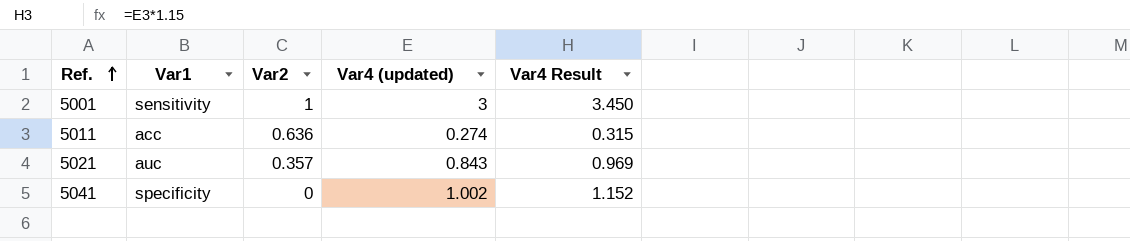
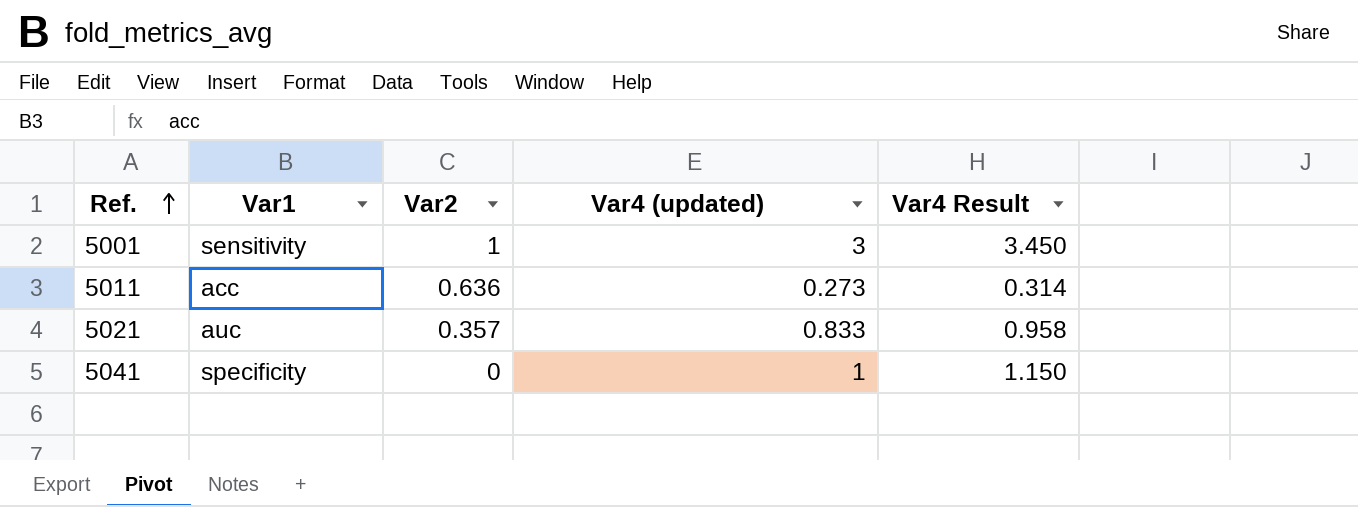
5011 | Var4 (updated): 0.274 -> 0.273
5011 | Var4 Result: 0.315 -> 0.314
5021 | Var4 (updated): 0.843 -> 0.833
5021 | Var4 Result: 0.969 -> 0.958
5041 | Var4 (updated): 1.002 -> 1
5041 | Var4 Result: 1.152 -> 1.150

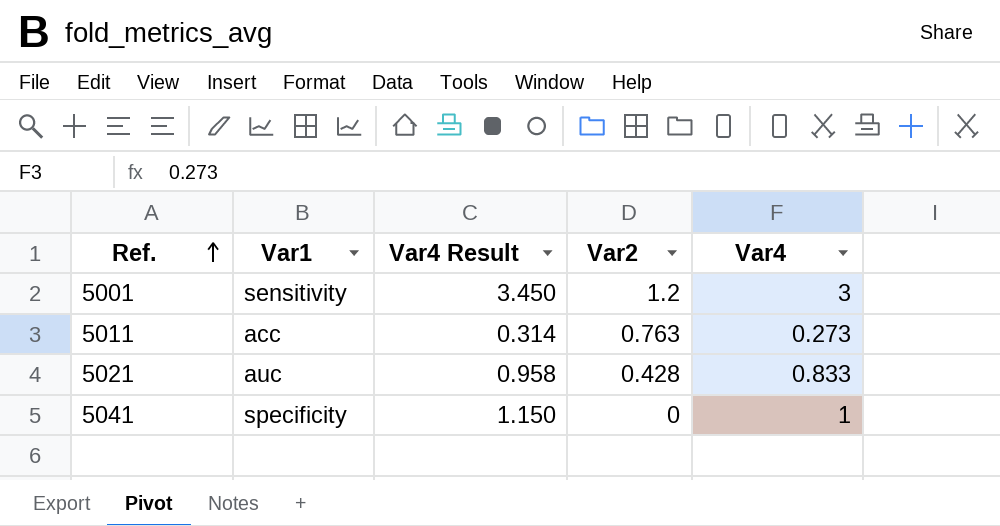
column Var4 Result | position: 5 -> 3
column name: Var4 (updated) -> Var4
5001 | Var2: 1 -> 1.2
5011 | Var2: 0.636 -> 0.763
5021 | Var2: 0.357 -> 0.428

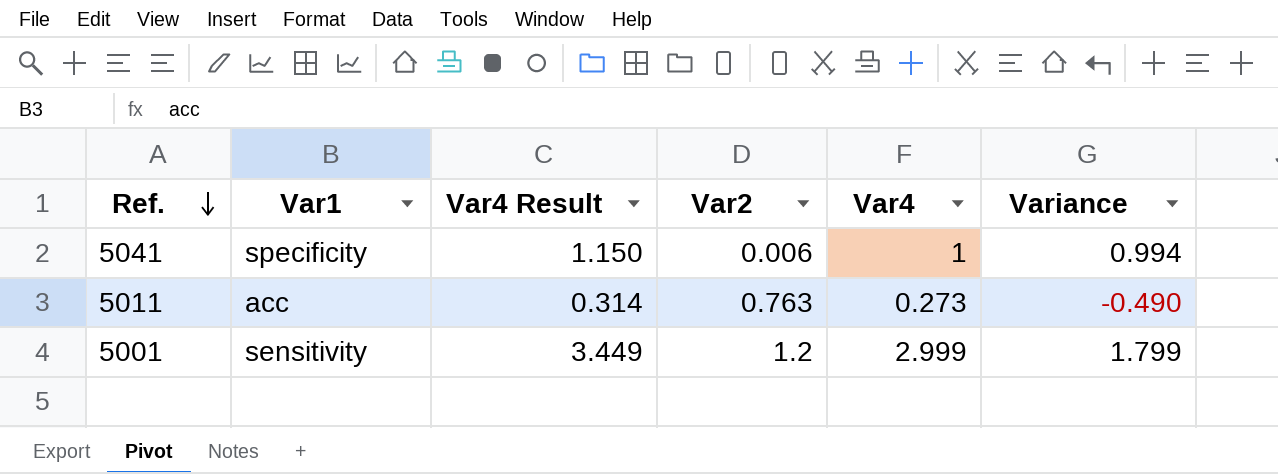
row order: Ref. ascending -> Ref. descending
column Variance | formula: none -> [Var4] - [Var2]
row 5021: auc | 0.958 | 0.428 | 0.833 -> none
5041 | Var2: 0 -> 0.006
5001 | Var4 Result: 3.450 -> 3.449
5001 | Var4: 3 -> 2.999

